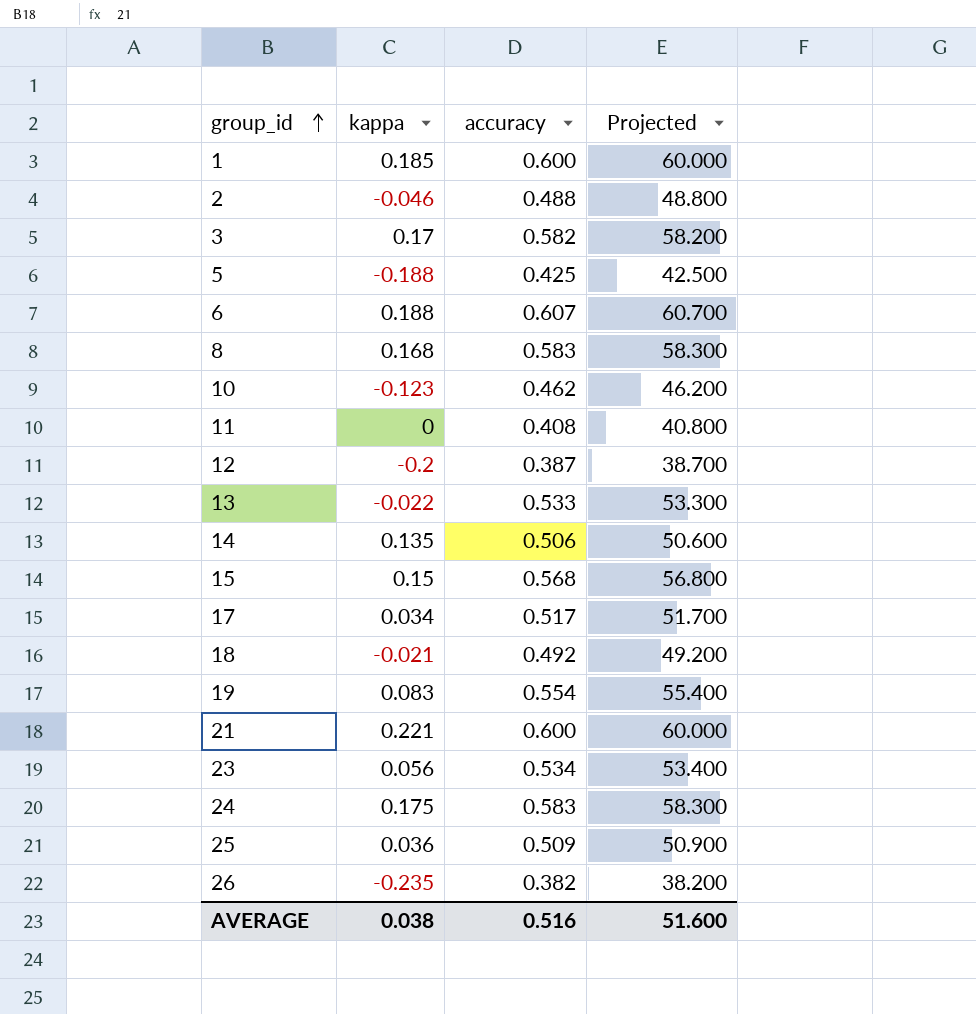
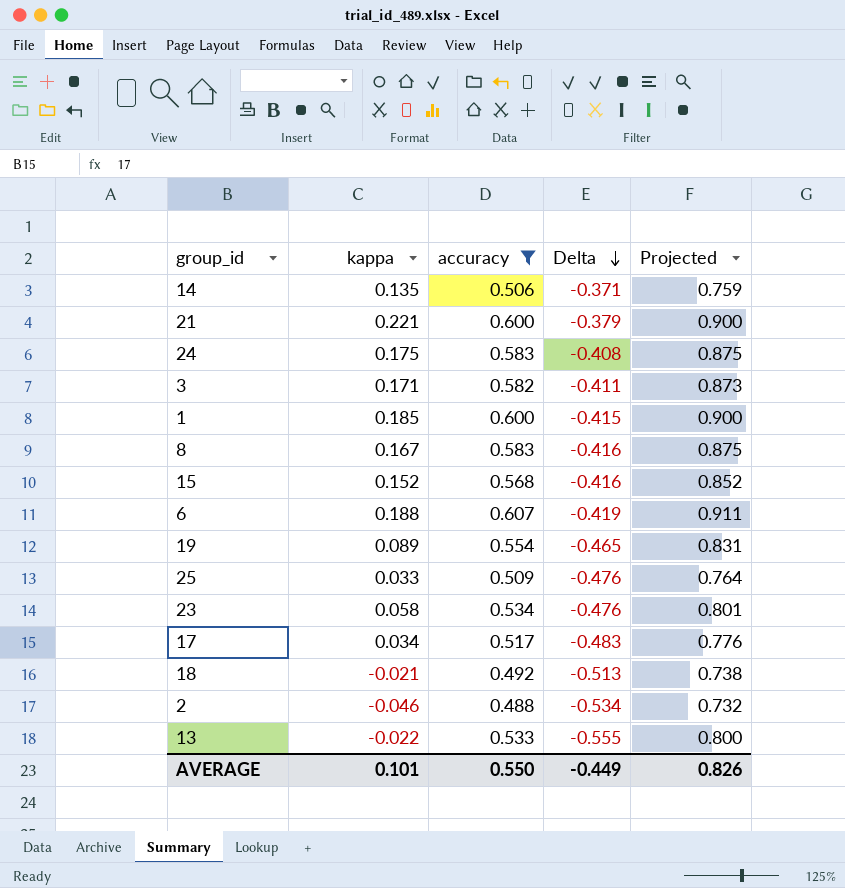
filter: none -> accuracy >= 0.488
row order: group_id ascending -> Delta descending
column Delta | formula: none -> [kappa] - [accuracy]
column Projected | formula: [accuracy] * 100 -> [accuracy] * 1.5
3 | kappa: 0.17 -> 0.171
8 | kappa: 0.168 -> 0.167
15 | kappa: 0.15 -> 0.152
19 | kappa: 0.083 -> 0.089
25 | kappa: 0.036 -> 0.033
23 | kappa: 0.056 -> 0.058
AVERAGE | kappa: 0.038 -> 0.101
AVERAGE | accuracy: 0.516 -> 0.550
AVERAGE | Projected: 51.600 -> 0.826

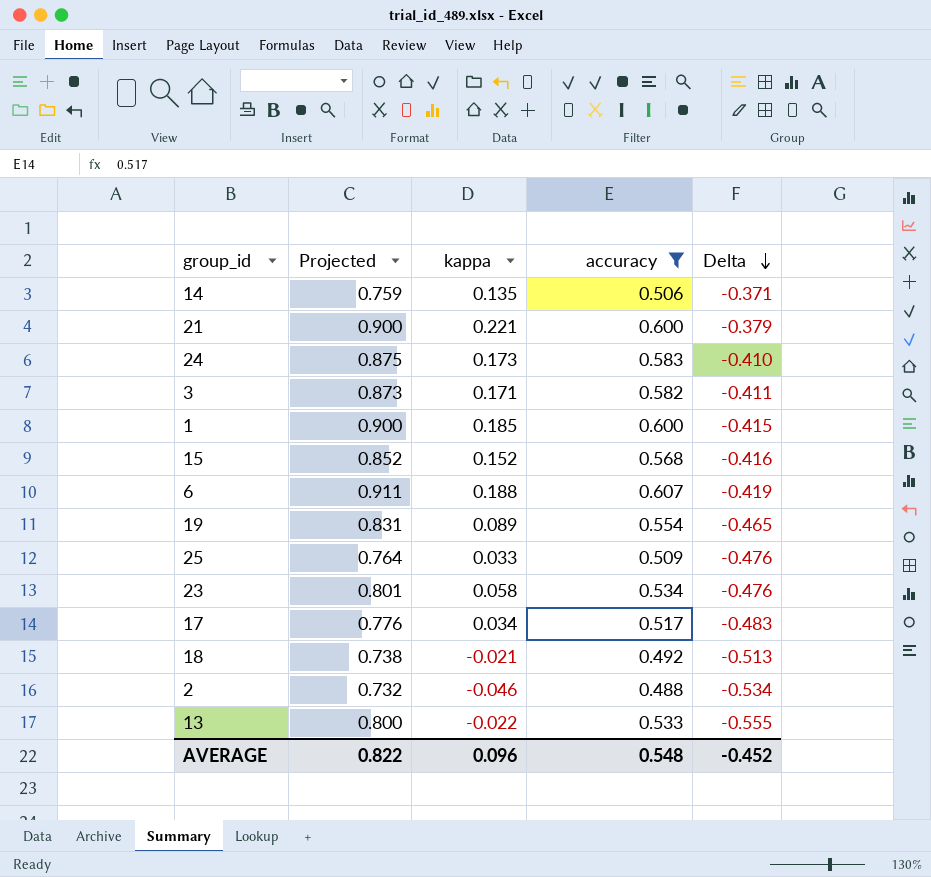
column Projected | position: 5 -> 2
row 8: 0.167 | 0.583 | -0.416 | 0.875 -> none
24 | kappa: 0.175 -> 0.173
24 | Delta: -0.408 -> -0.410
AVERAGE | Projected: 0.826 -> 0.822
AVERAGE | kappa: 0.101 -> 0.096
AVERAGE | accuracy: 0.550 -> 0.548
AVERAGE | Delta: -0.449 -> -0.452

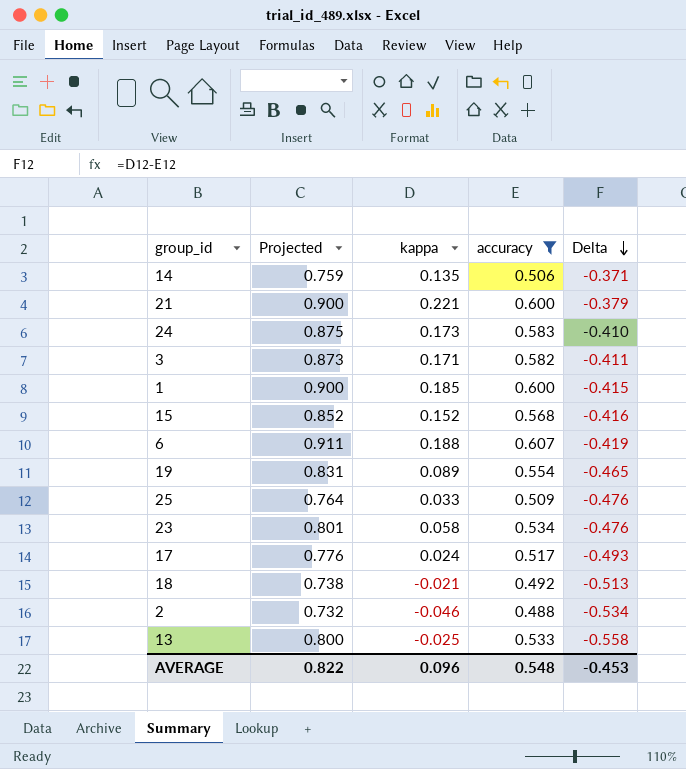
17 | kappa: 0.034 -> 0.024
17 | Delta: -0.483 -> -0.493
13 | kappa: -0.022 -> -0.025
13 | Delta: -0.555 -> -0.558
AVERAGE | Delta: -0.452 -> -0.453

